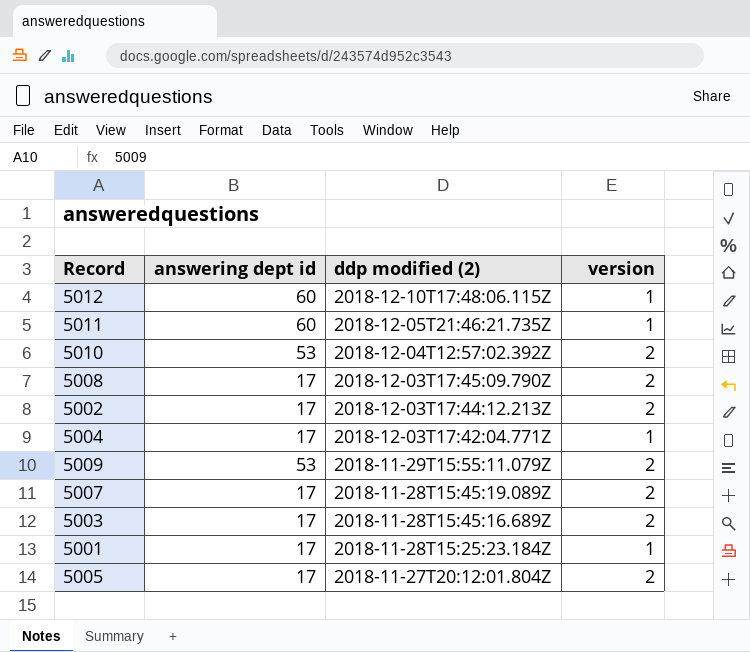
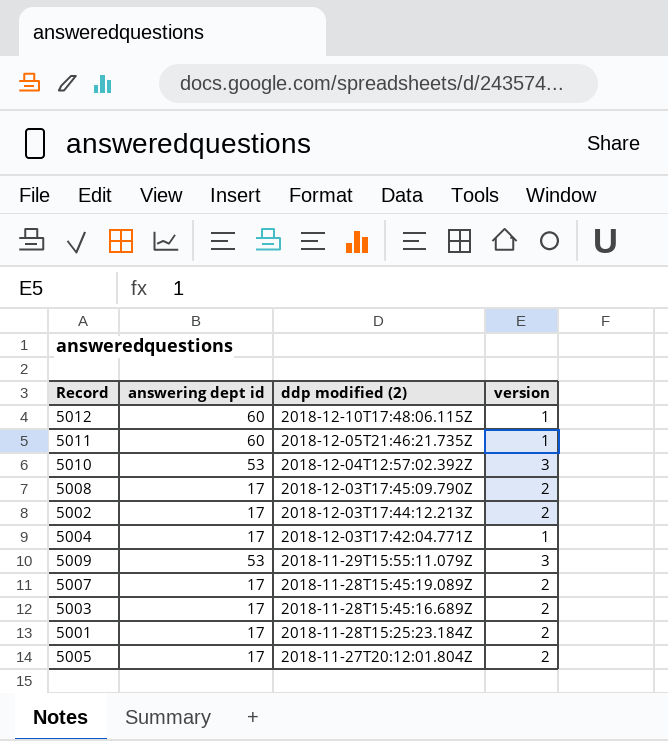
5010 | version: 2 -> 3
5009 | version: 2 -> 3
5001 | version: 1 -> 2

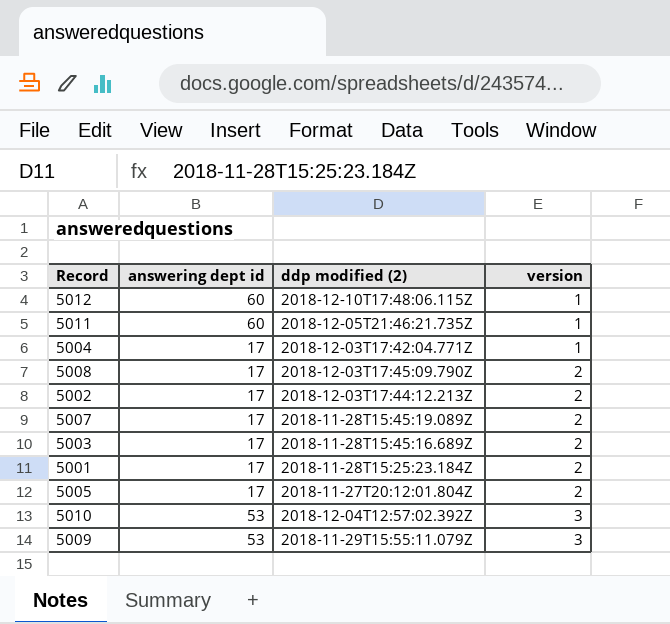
row order: ddp modified (2) descending -> version ascending

